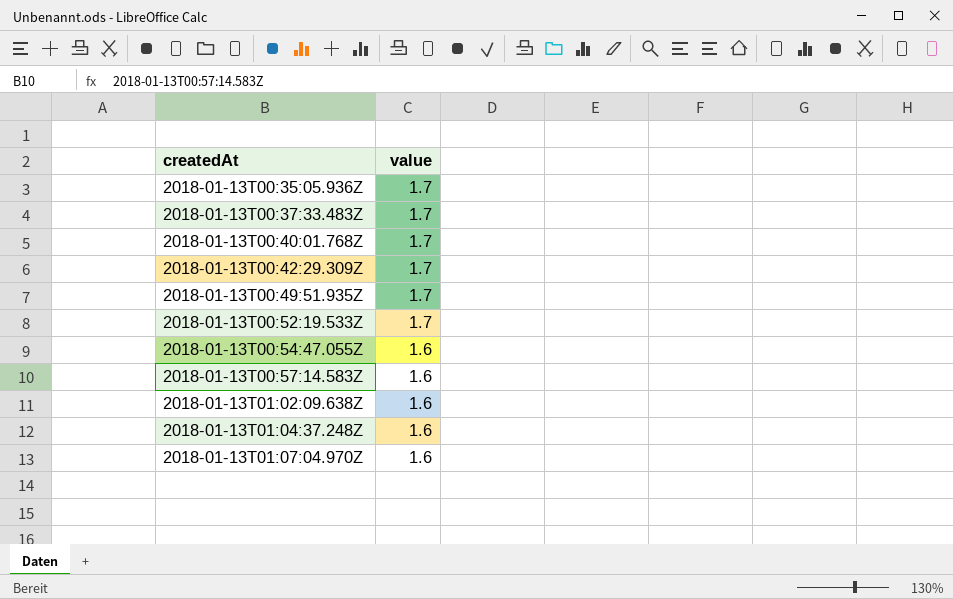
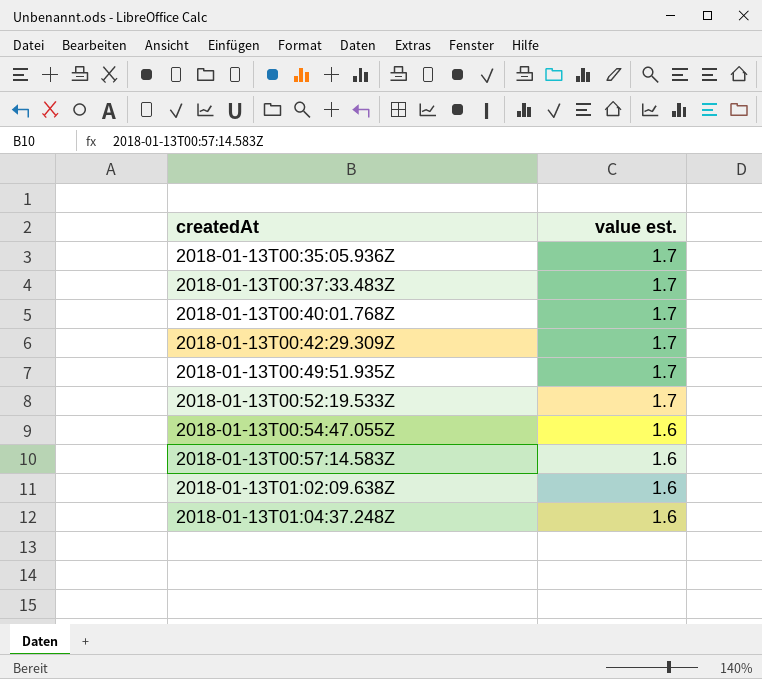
column name: value -> value est.
row 2018-01-13T01:07:04.970Z: 1.6 -> none

